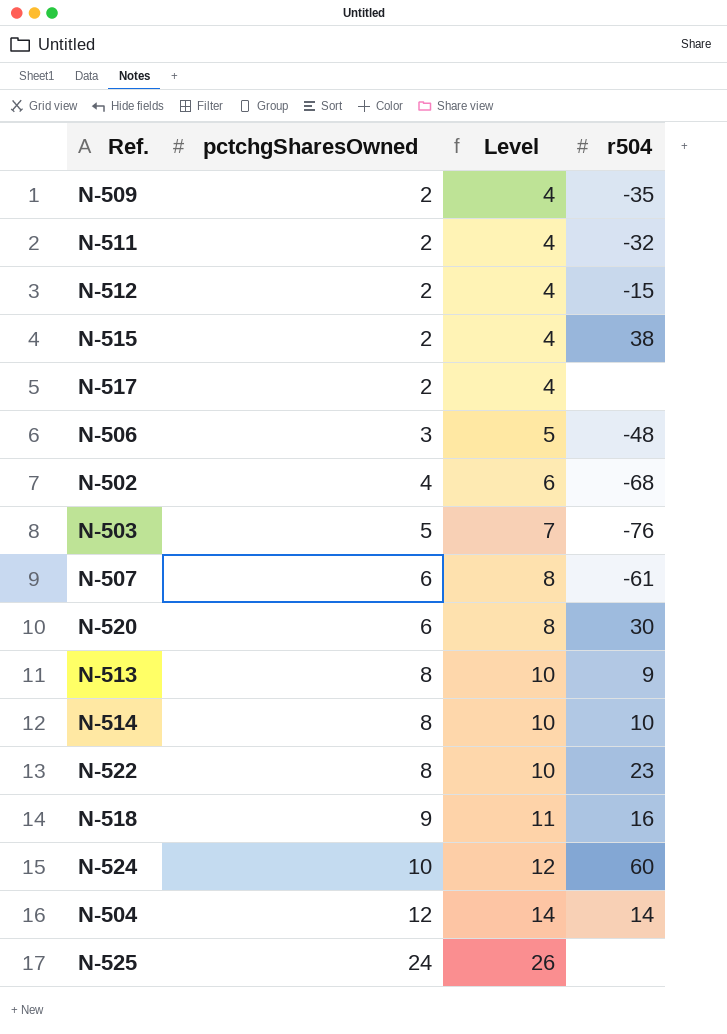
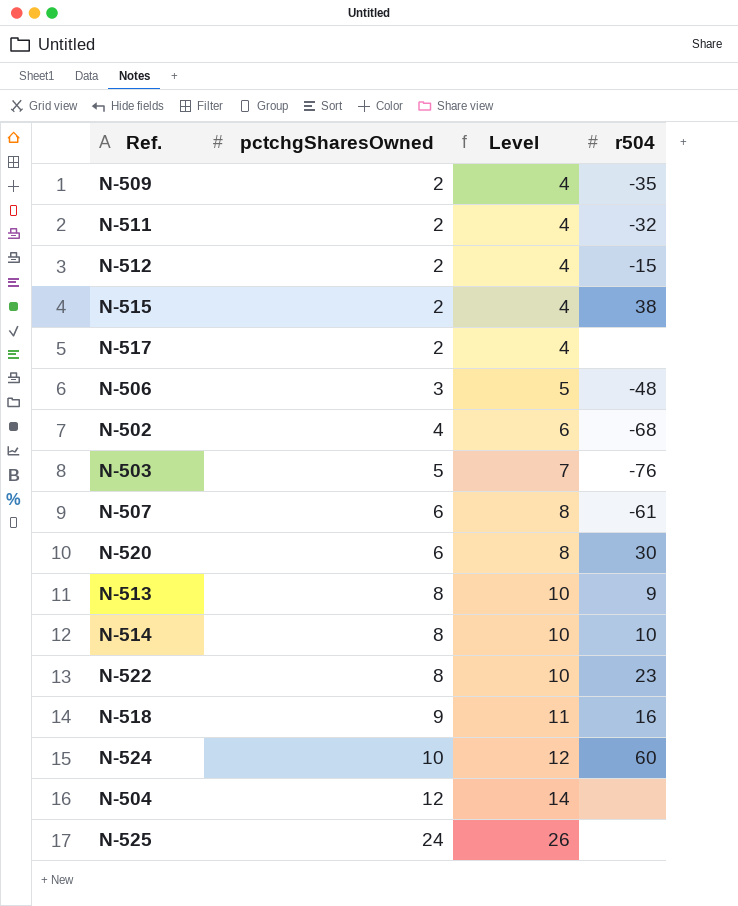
N-504 | r504: 14 -> none

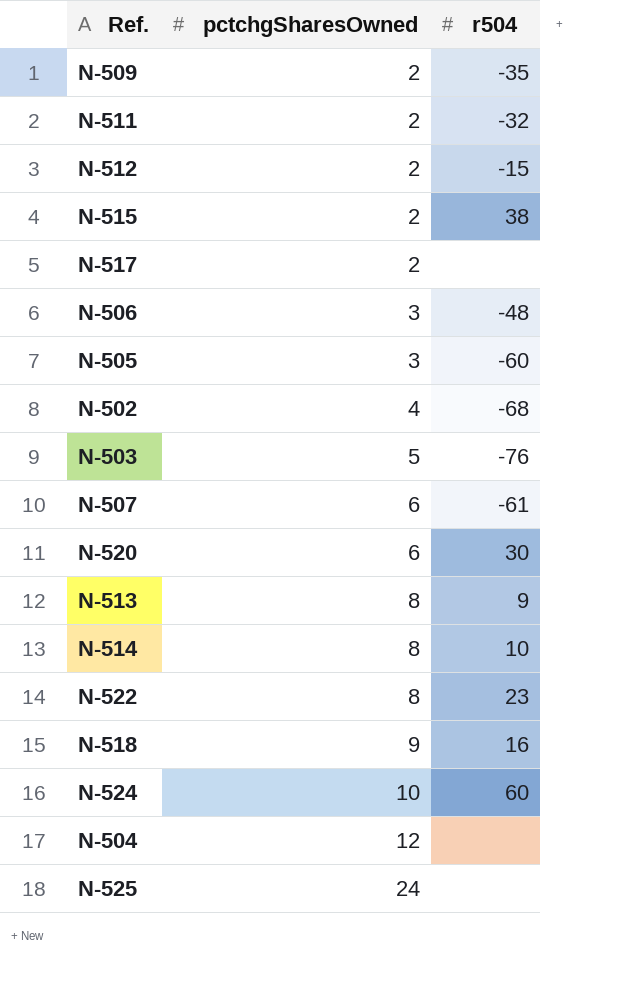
column Level | formula: [pctchgSharesOwned] + 2 -> none
row N-505: none -> 3 | -60

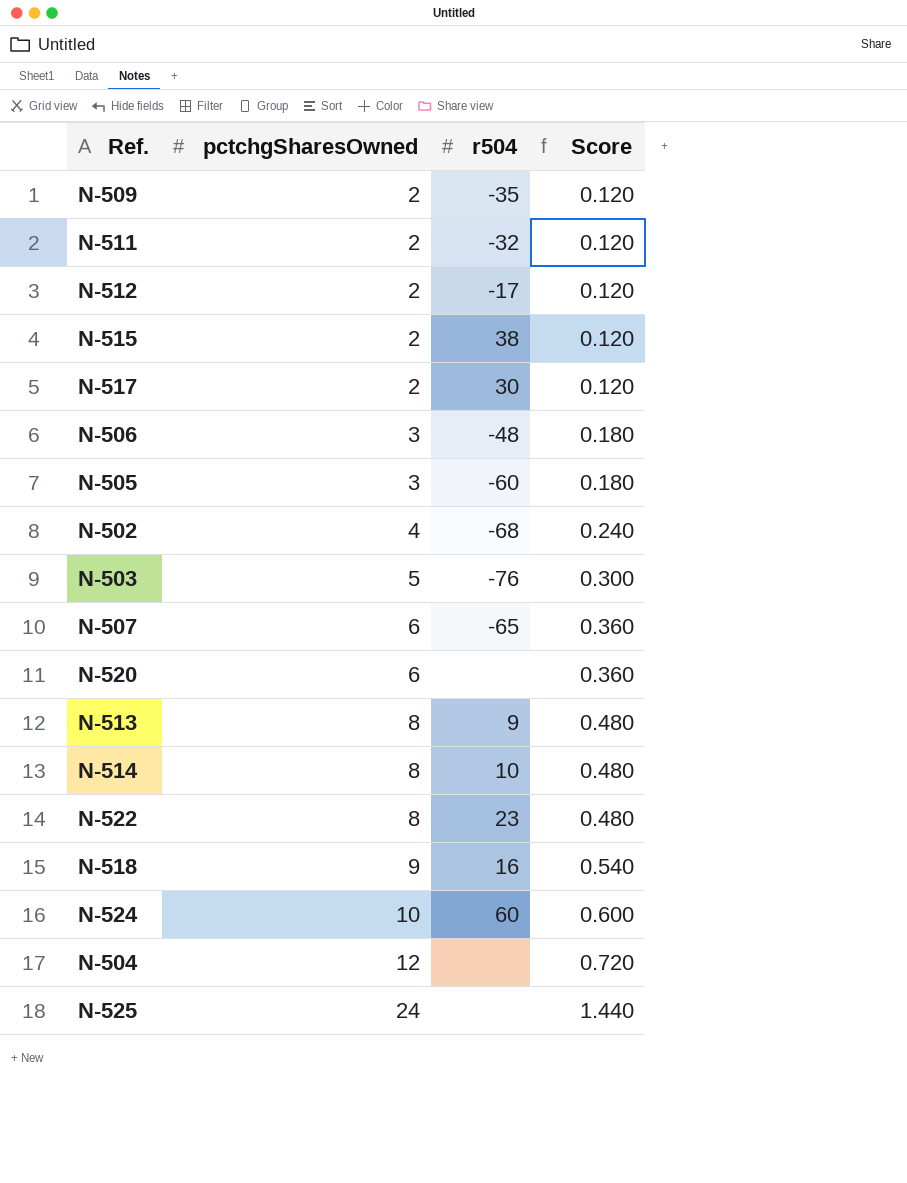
column Score | formula: none -> [pctchgSharesOwned] * 0.06
N-512 | r504: -15 -> -17
N-517 | r504: none -> 30
N-507 | r504: -61 -> -65
N-520 | r504: 30 -> none

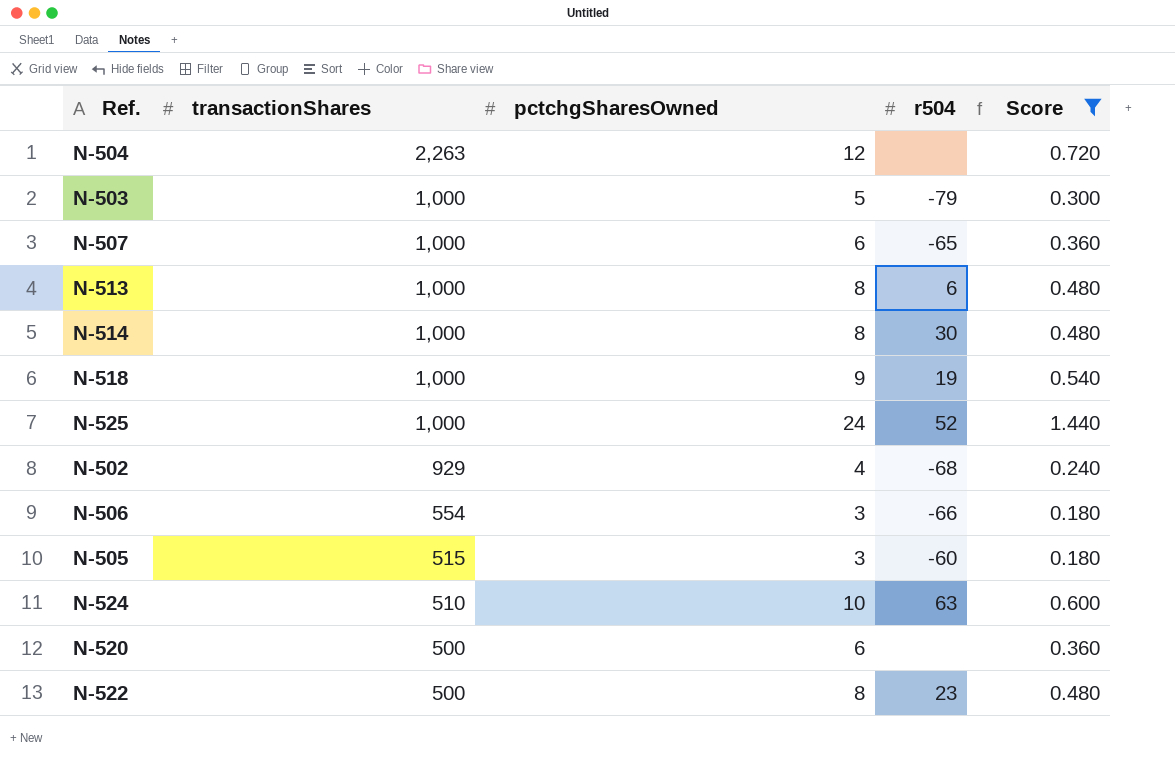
filter: none -> Score != 0.120
row order: pctchgSharesOwned ascending -> transactionShares descending
column transactionShares | position: none -> 2
N-503 | r504: -76 -> -79
N-513 | r504: 9 -> 6
N-514 | r504: 10 -> 30
N-518 | r504: 16 -> 19
N-525 | r504: none -> 52
N-506 | r504: -48 -> -66
N-524 | r504: 60 -> 63

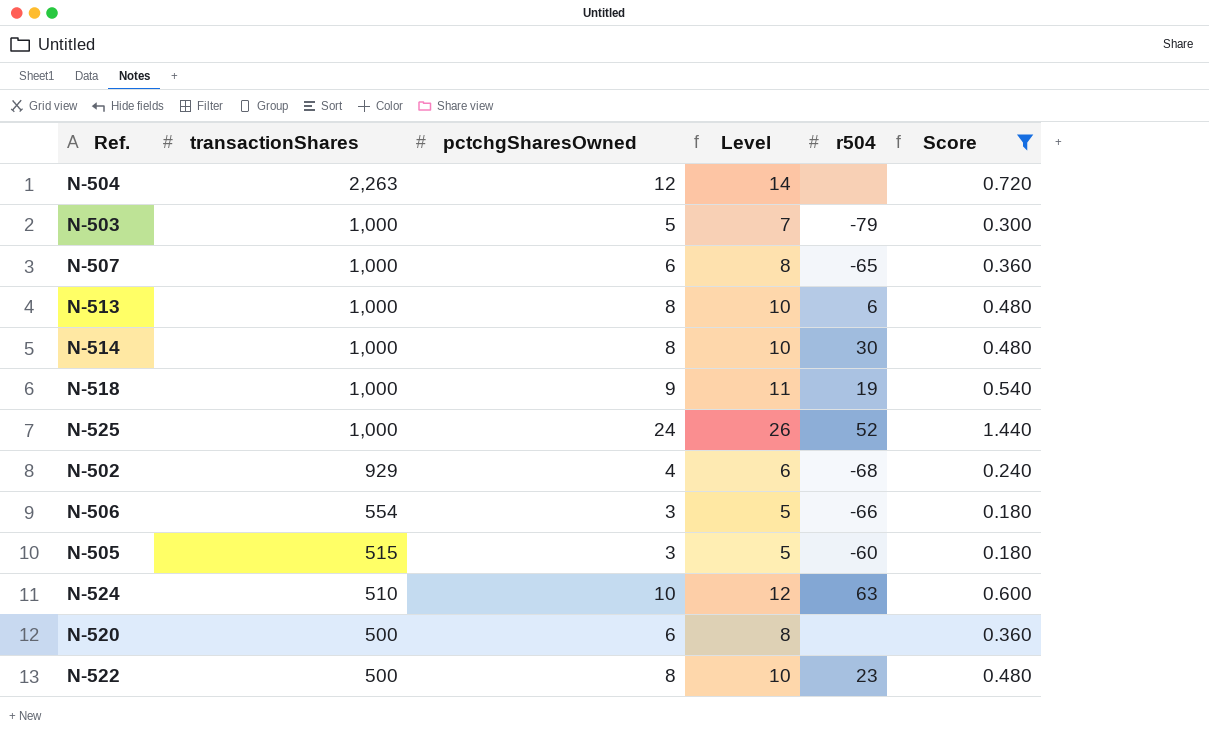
column Level | formula: none -> [pctchgSharesOwned] + 2

